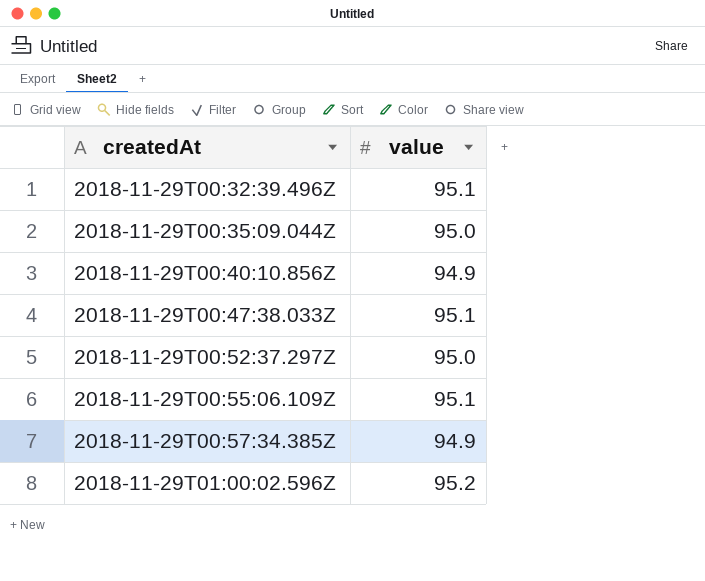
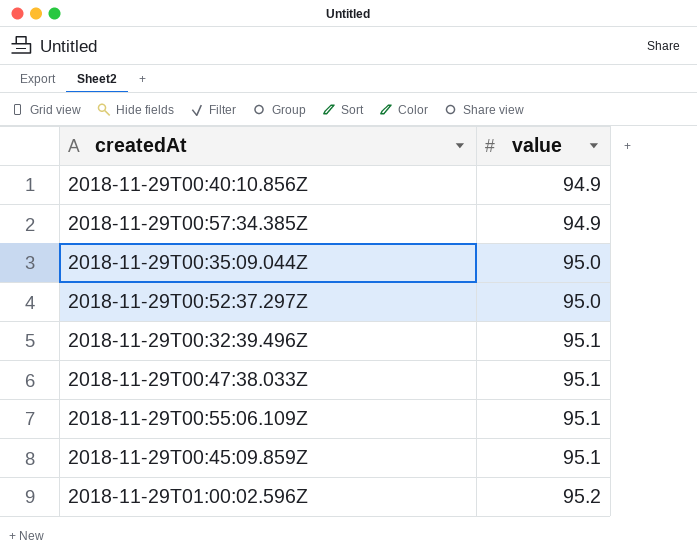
row order: createdAt ascending -> value ascending
row 2018-11-29T00:45:09.859Z: none -> 95.1

